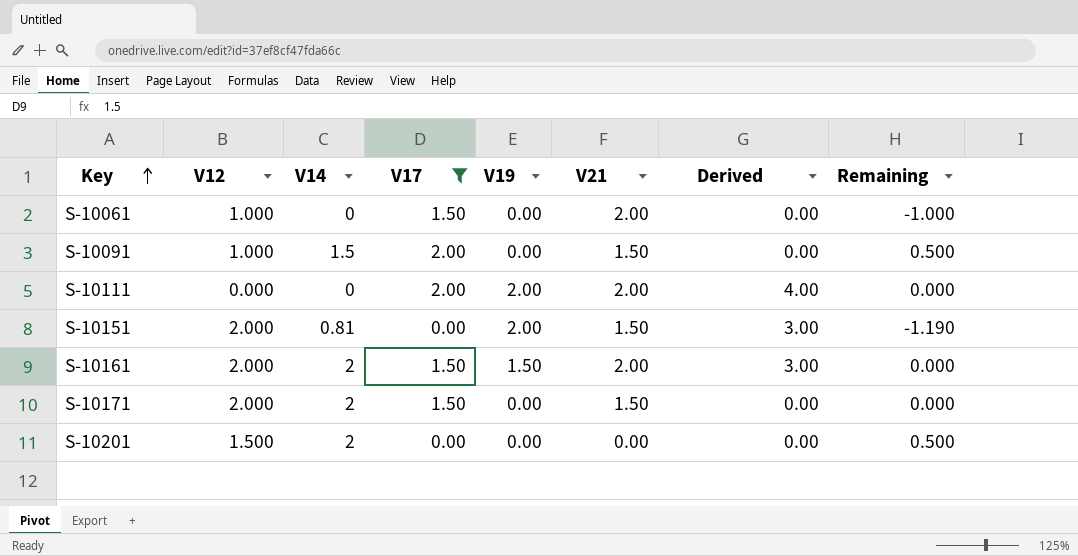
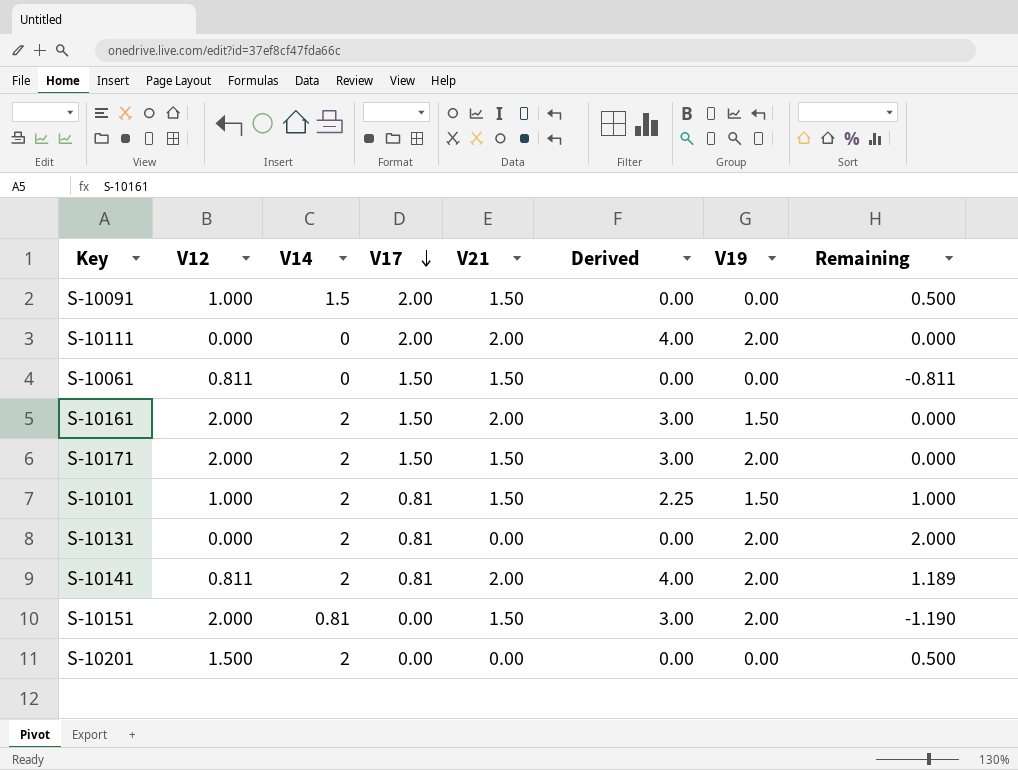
filter: V17 != 0.81 -> none
row order: Key ascending -> V17 descending
column V19 | position: 5 -> 7
S-10061 | V12: 1.000 -> 0.811
S-10061 | V21: 2.00 -> 1.50
S-10061 | Remaining: -1.000 -> -0.811
S-10171 | Derived: 0.00 -> 3.00
S-10171 | V19: 0.00 -> 2.00

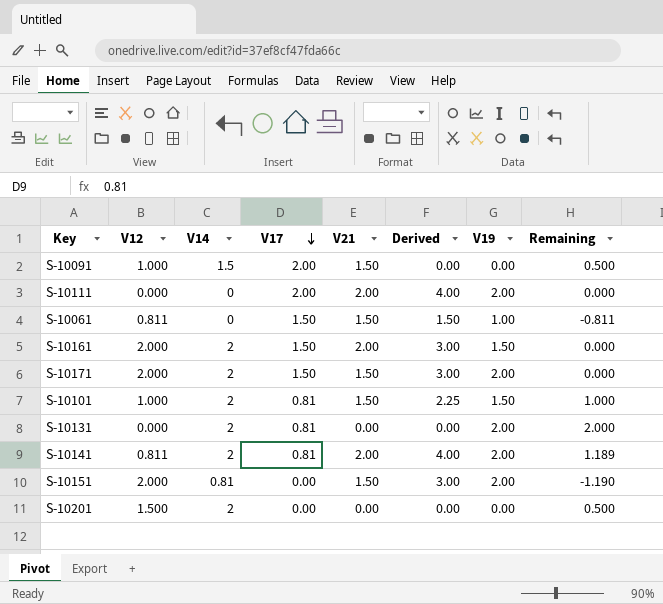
S-10061 | Derived: 0.00 -> 1.50
S-10061 | V19: 0.00 -> 1.00

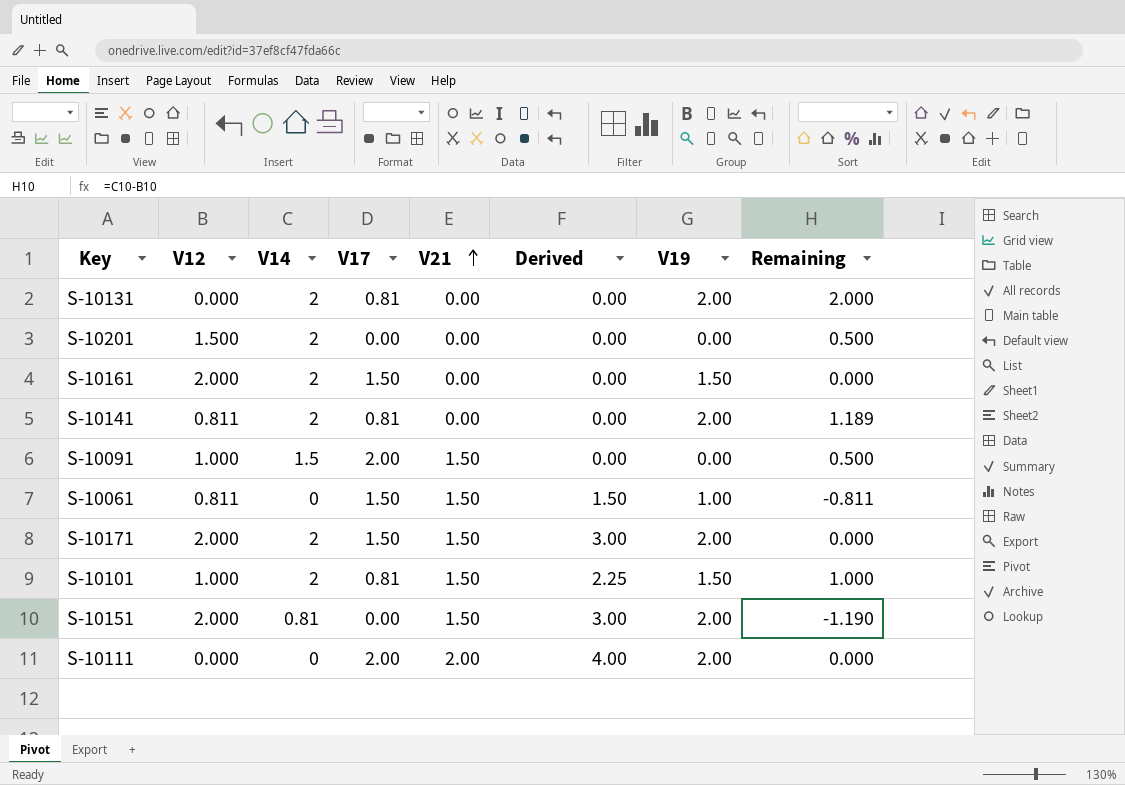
row order: V17 descending -> V21 ascending
S-10161 | V21: 2.00 -> 0.00
S-10161 | Derived: 3.00 -> 0.00
S-10141 | V21: 2.00 -> 0.00
S-10141 | Derived: 4.00 -> 0.00

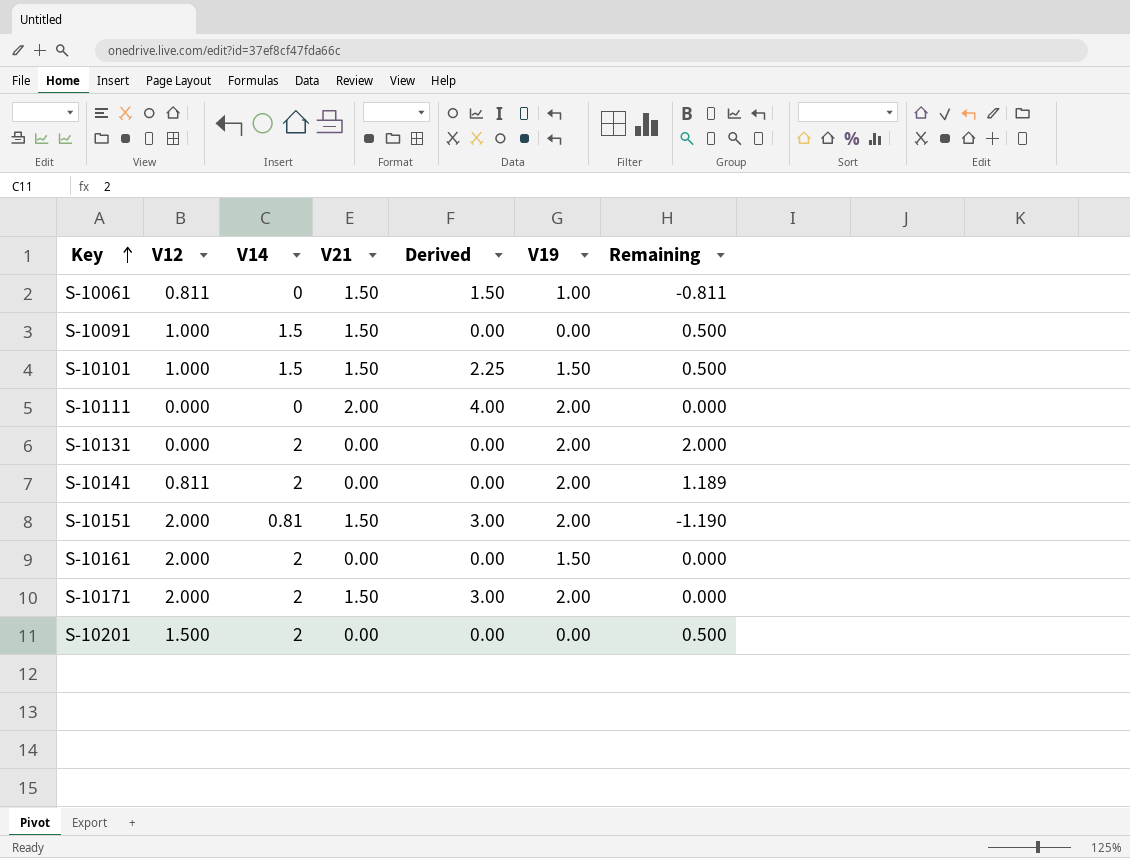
row order: V21 ascending -> Key ascending
column V17 | position: 4 -> none
S-10101 | V14: 2 -> 1.5
S-10101 | Remaining: 1.000 -> 0.500

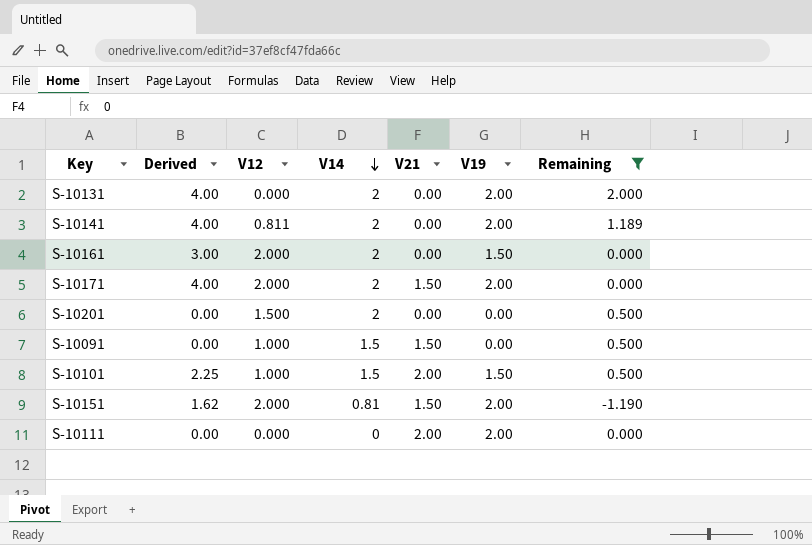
filter: none -> Remaining != -0.811
row order: Key ascending -> V14 descending
column Derived | formula: [V21] * [V19] -> [V14] * [V19]
column Derived | position: 5 -> 2
S-10101 | V21: 1.50 -> 2.00

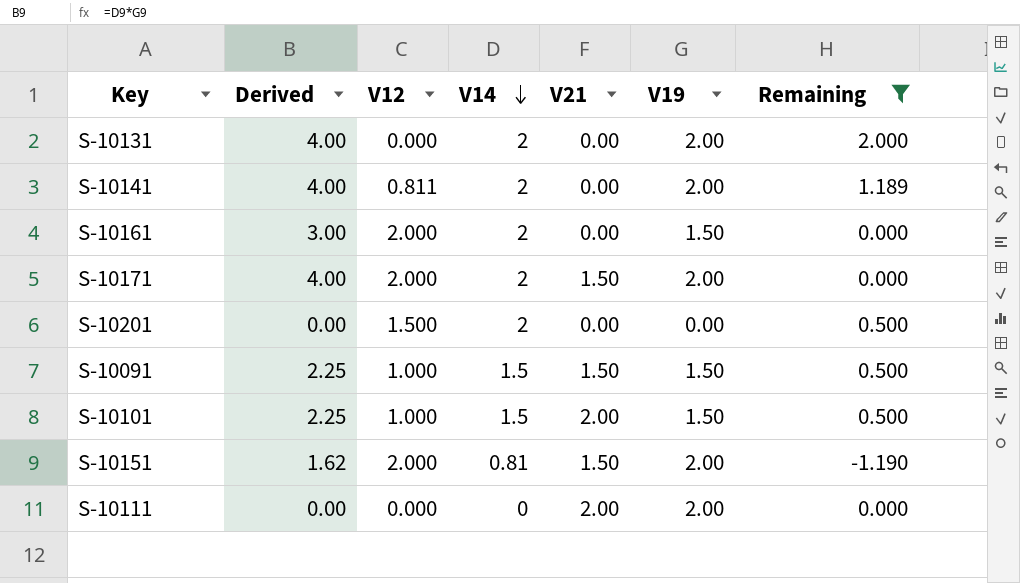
S-10091 | Derived: 0.00 -> 2.25
S-10091 | V19: 0.00 -> 1.50

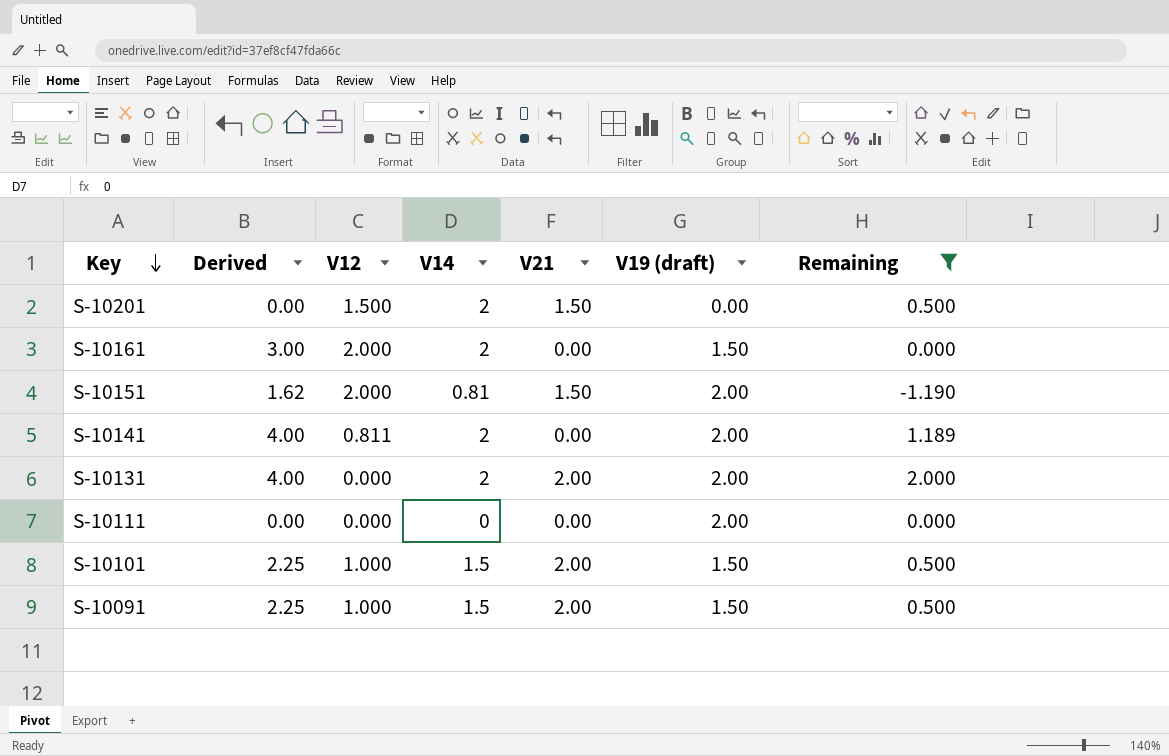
row order: V14 descending -> Key descending
column name: V19 -> V19 (draft)
row S-10171: 4.00 | 2.000 | 2 | 1.50 | 2.00 | 0.000 -> none
S-10201 | V21: 0.00 -> 1.50
S-10131 | V21: 0.00 -> 2.00
S-10111 | V21: 2.00 -> 0.00
S-10091 | V21: 1.50 -> 2.00

